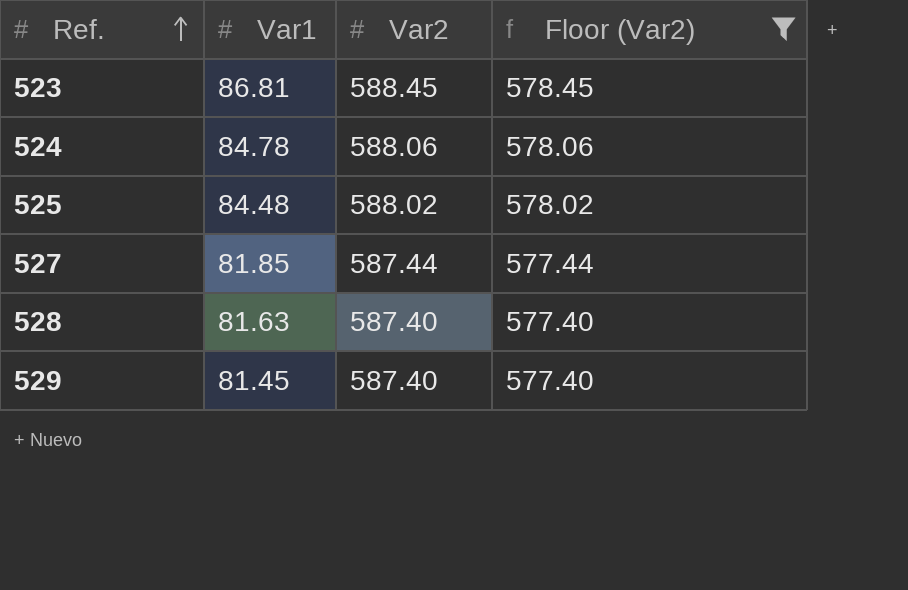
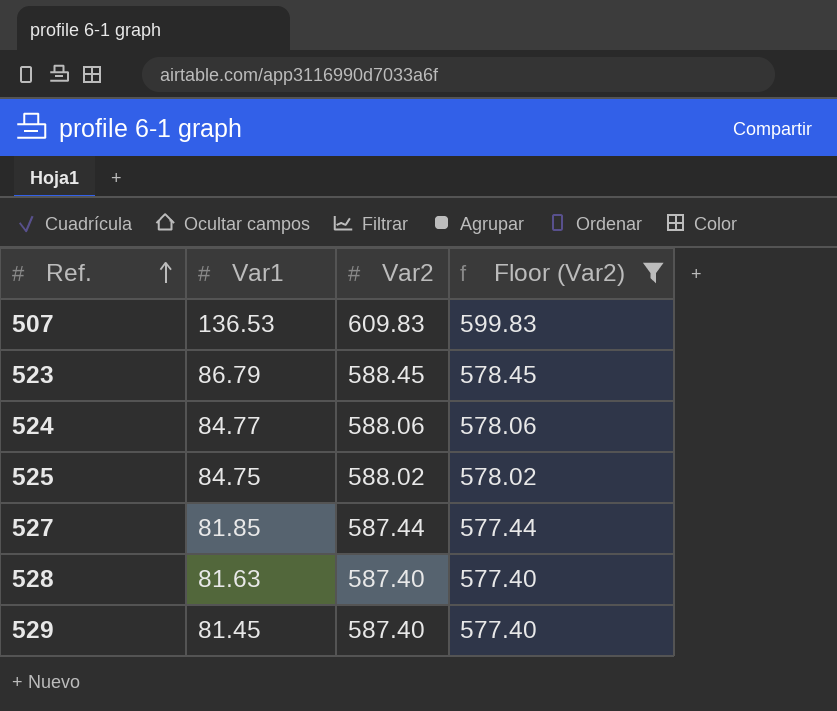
row 507: none -> 136.53 | 609.83 | 599.83
523 | Var1: 86.81 -> 86.79
524 | Var1: 84.78 -> 84.77
525 | Var1: 84.48 -> 84.75

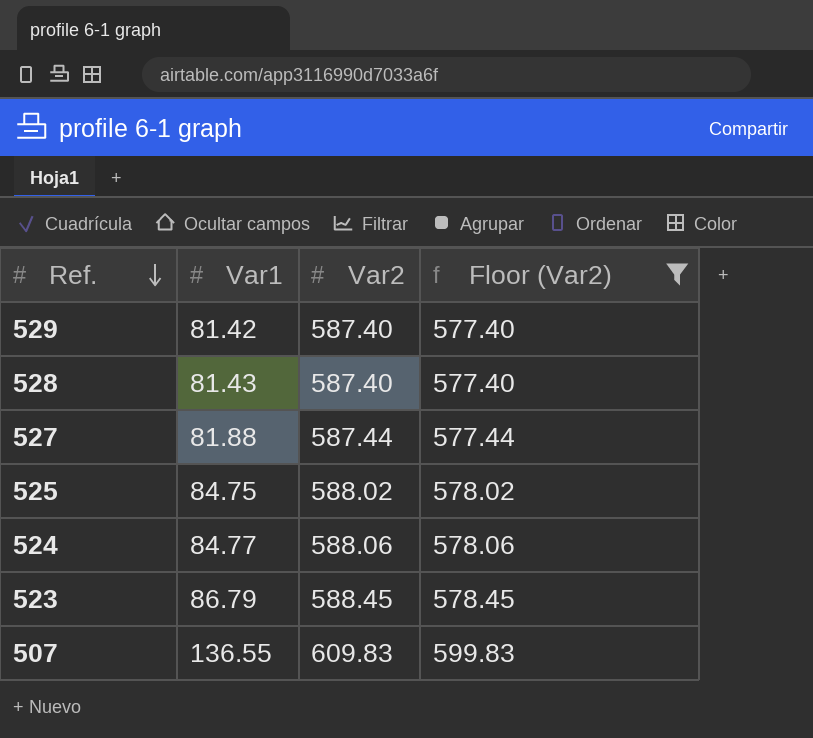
row order: Ref. ascending -> Ref. descending
529 | Var1: 81.45 -> 81.42
528 | Var1: 81.63 -> 81.43
527 | Var1: 81.85 -> 81.88
507 | Var1: 136.53 -> 136.55

